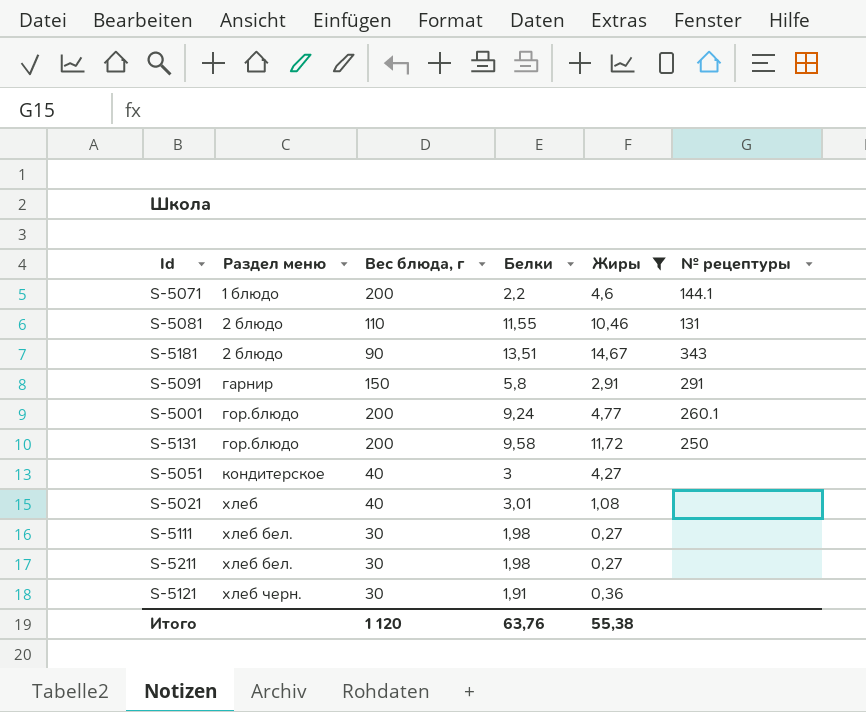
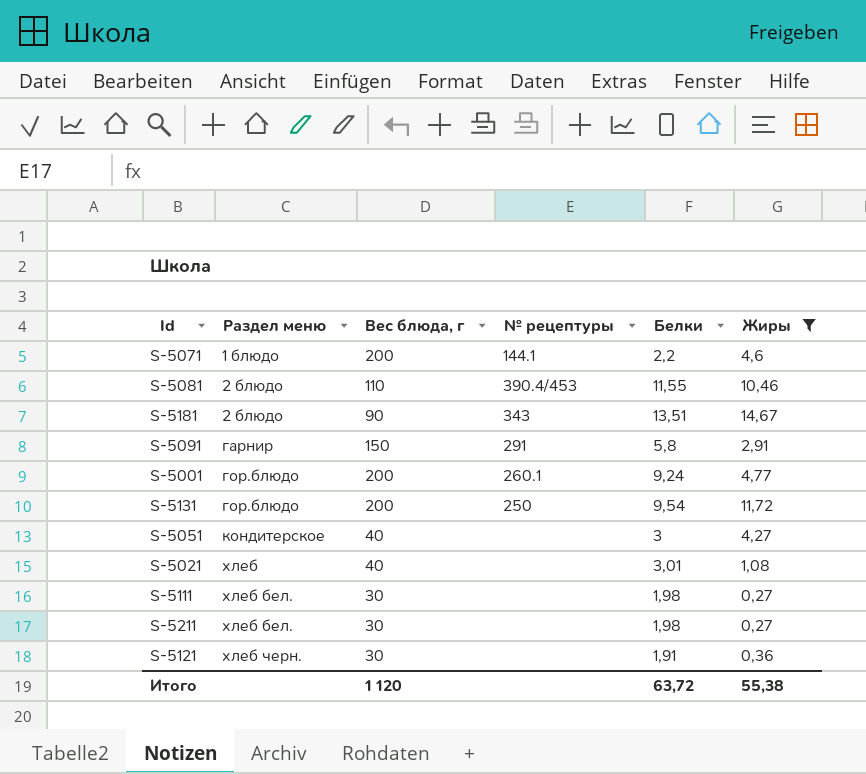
column № рецептуры | position: 6 -> 4
S-5081 | № рецептуры: 131 -> 390.4/453
S-5131 | Белки: 9,58 -> 9,54
Итого | Белки: 63,76 -> 63,72

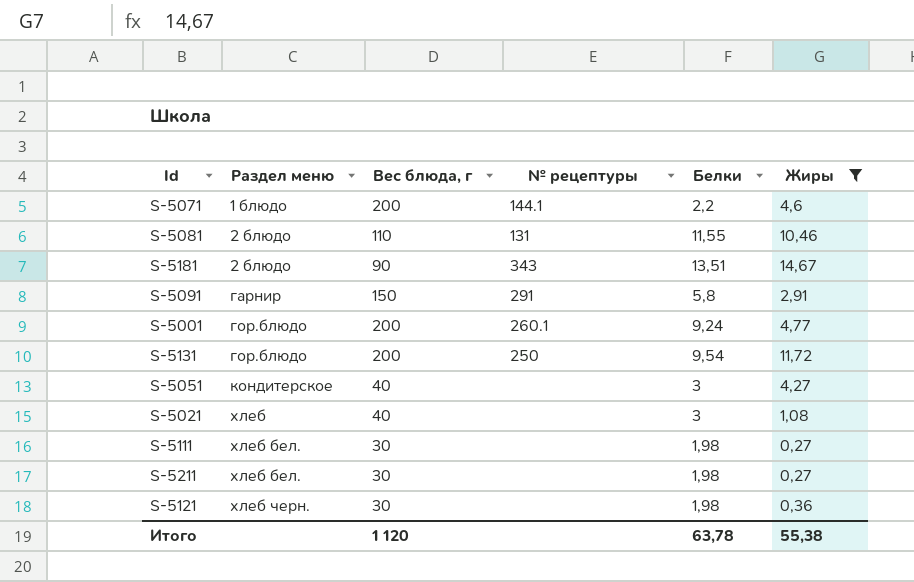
S-5081 | № рецептуры: 390.4/453 -> 131
S-5021 | Белки: 3,01 -> 3
S-5121 | Белки: 1,91 -> 1,98
Итого | Белки: 63,72 -> 63,78

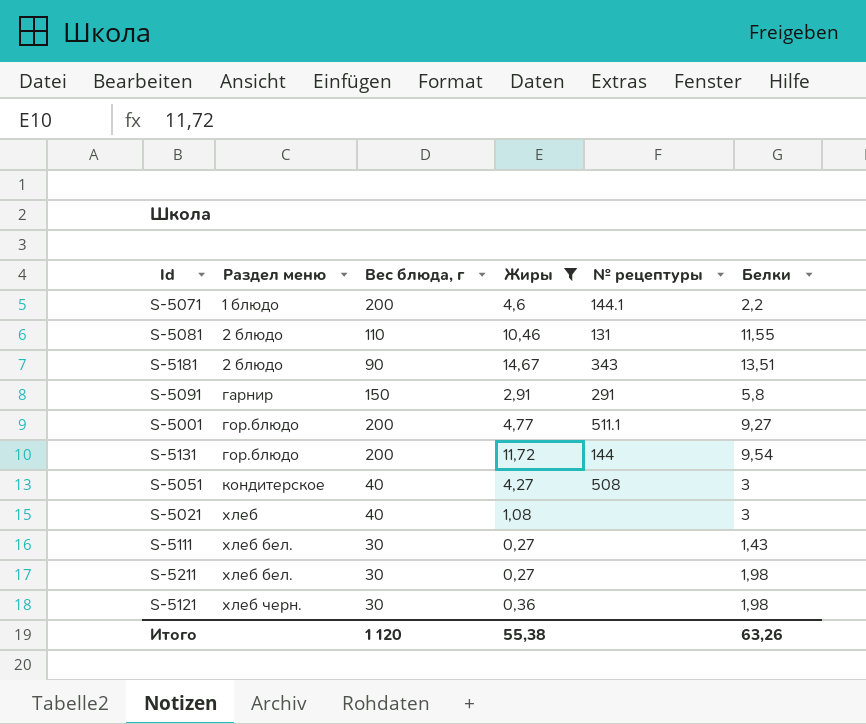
column Жиры | position: 6 -> 4
S-5001 | № рецептуры: 260.1 -> 511.1
S-5001 | Белки: 9,24 -> 9,27
S-5131 | № рецептуры: 250 -> 144
S-5051 | № рецептуры: none -> 508
S-5111 | Белки: 1,98 -> 1,43
Итого | Белки: 63,78 -> 63,26

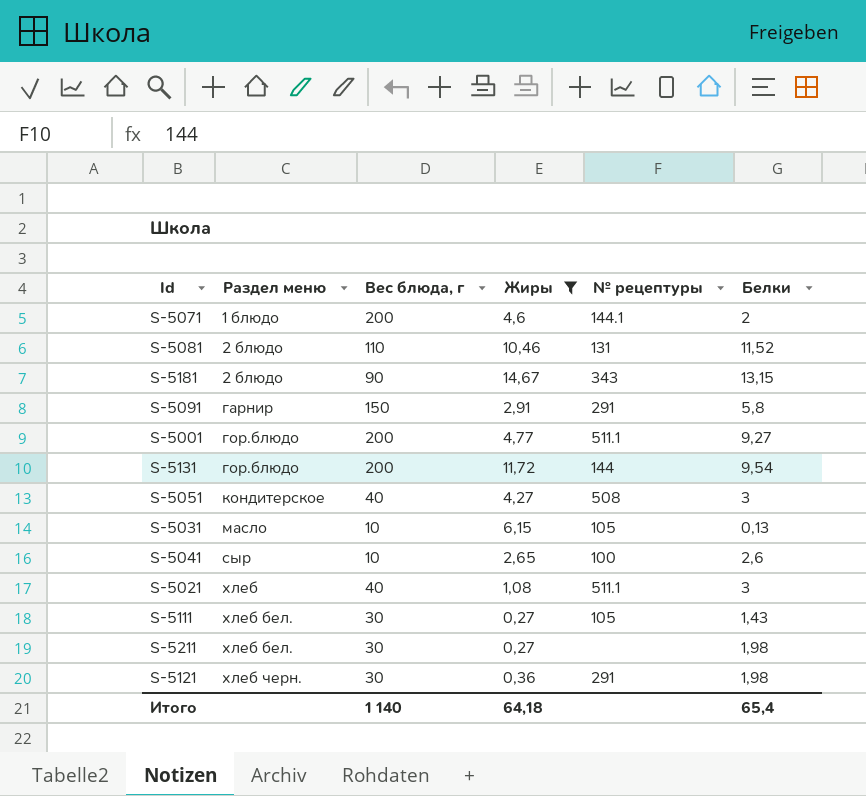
S-5071 | Белки: 2,2 -> 2
S-5081 | Белки: 11,55 -> 11,52
S-5181 | Белки: 13,51 -> 13,15
row S-5031: none -> масло | 10 | 6,15 | 105 | 0,13
row S-5041: none -> сыр | 10 | 2,65 | 100 | 2,6
S-5021 | № рецептуры: none -> 511.1
S-5111 | № рецептуры: none -> 105
S-5121 | № рецептуры: none -> 291
Итого | Вес блюда, г: 1 120 -> 1 140
Итого | Жиры: 55,38 -> 64,18
Итого | Белки: 63,26 -> 65,4

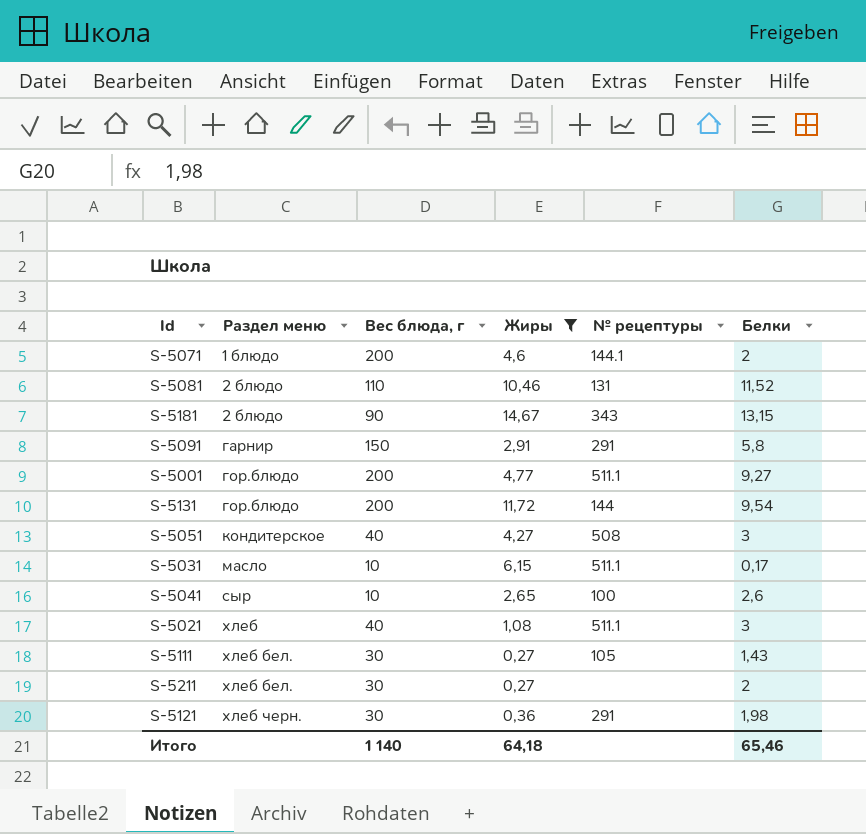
S-5031 | № рецептуры: 105 -> 511.1
S-5031 | Белки: 0,13 -> 0,17
S-5211 | Белки: 1,98 -> 2
Итого | Белки: 65,4 -> 65,46

